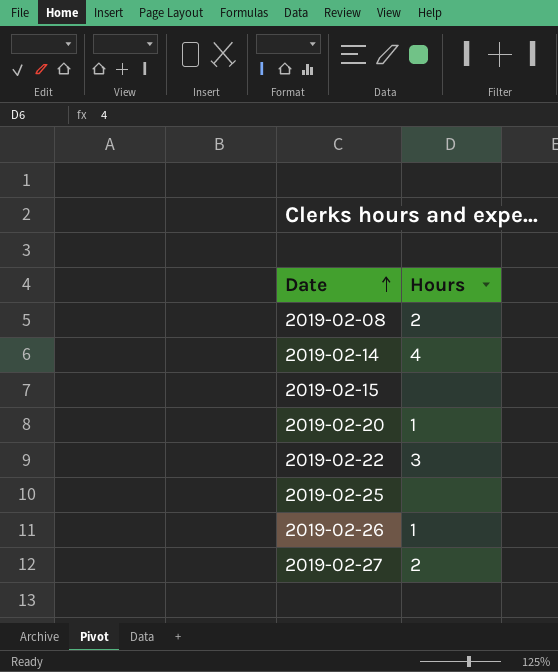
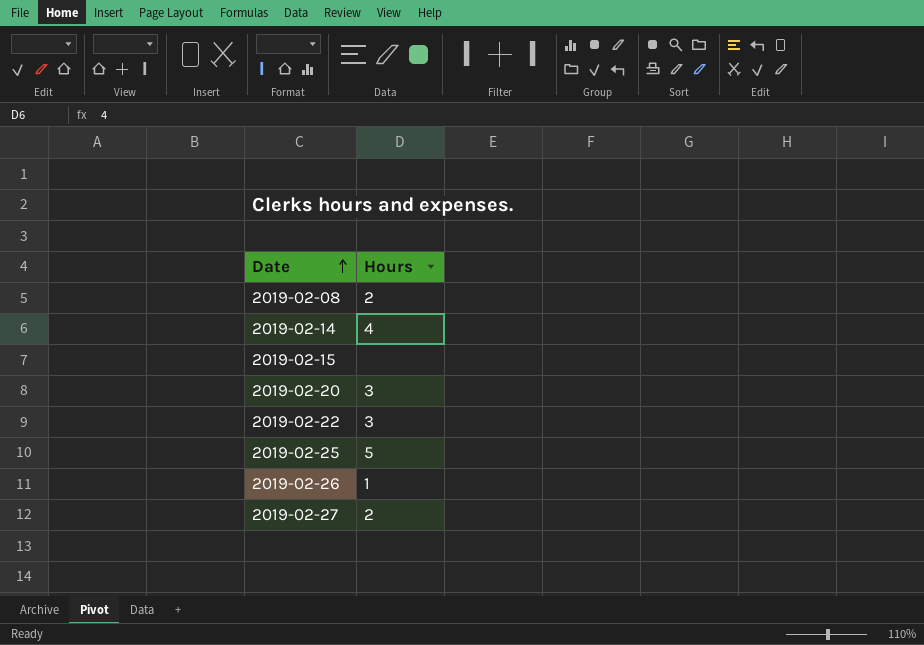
2019-02-20 | Hours: 1 -> 3
2019-02-25 | Hours: none -> 5

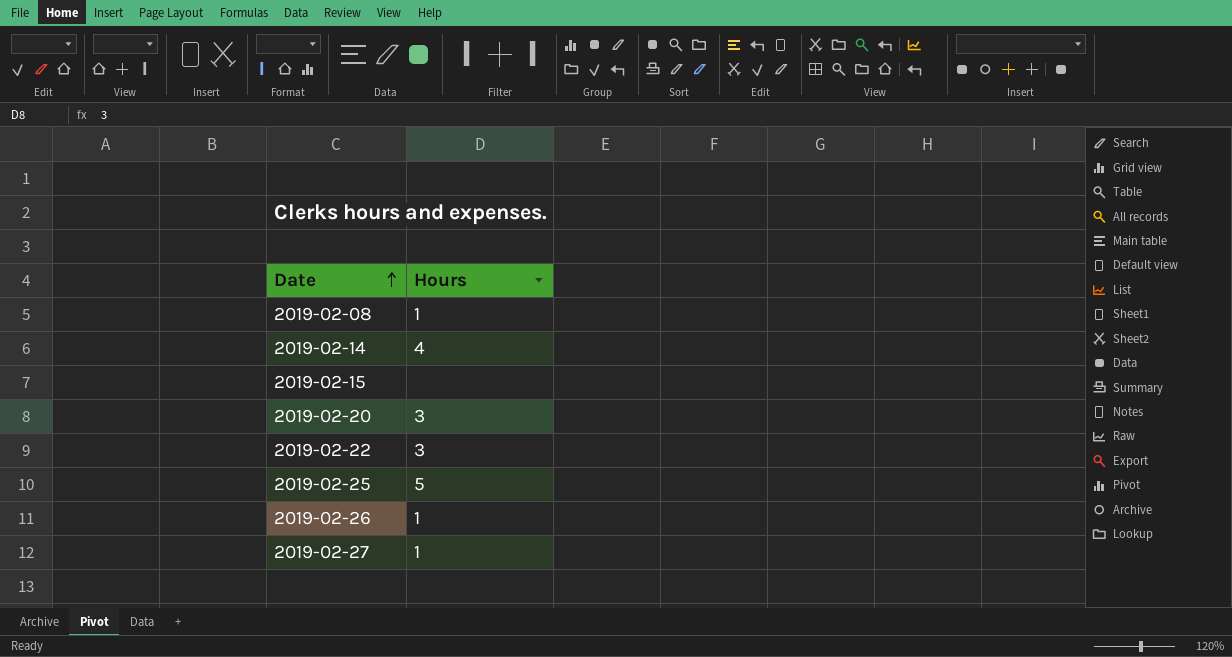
2019-02-08 | Hours: 2 -> 1
2019-02-27 | Hours: 2 -> 1

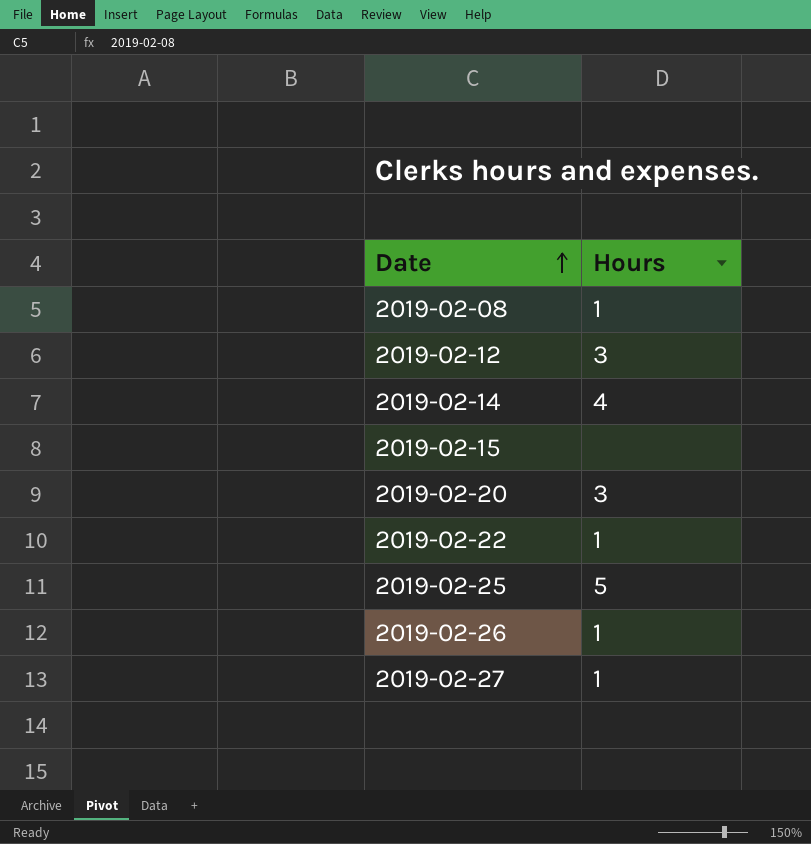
row 2019-02-12: none -> 3
2019-02-22 | Hours: 3 -> 1

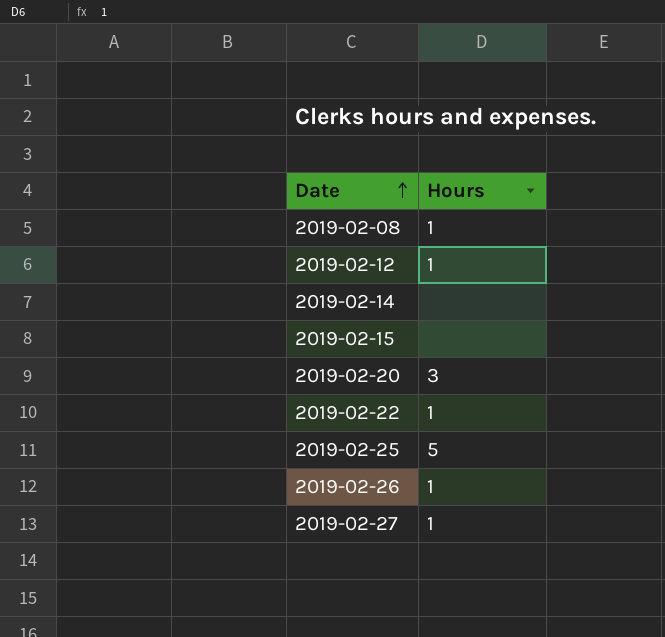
2019-02-12 | Hours: 3 -> 1
2019-02-14 | Hours: 4 -> none

